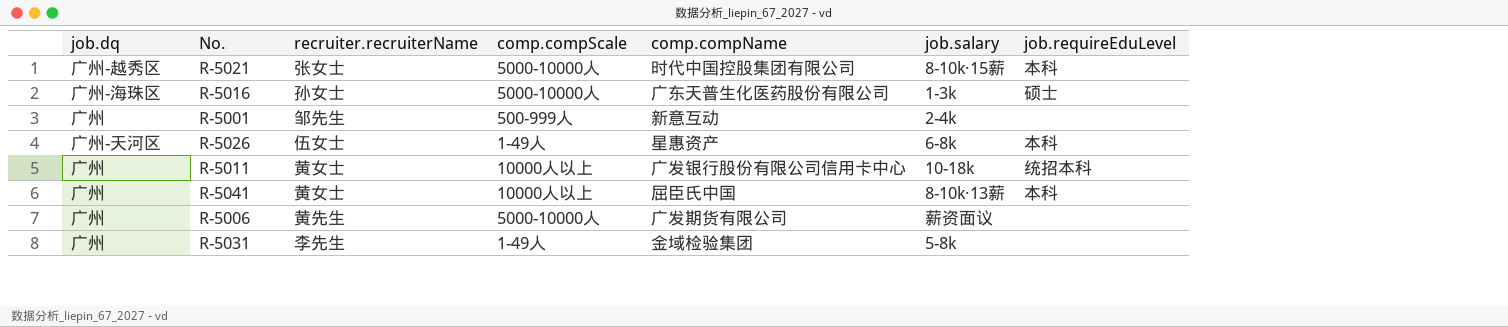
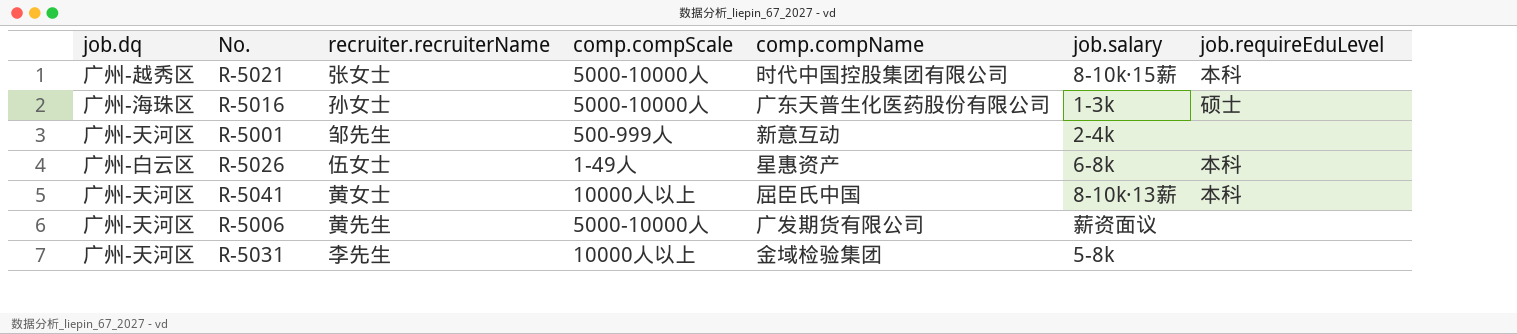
row R-5011: 广州 | 黄女士 | 10000人以上 | 广发银行股份有限公司信用卡中心 | 10-18k | 统招本科 -> none
R-5001 | job.dq: 广州 -> 广州-天河区
R-5026 | job.dq: 广州-天河区 -> 广州-白云区
R-5041 | job.dq: 广州 -> 广州-天河区
R-5006 | job.dq: 广州 -> 广州-天河区
R-5031 | job.dq: 广州 -> 广州-天河区
R-5031 | comp.compScale: 1-49人 -> 10000人以上

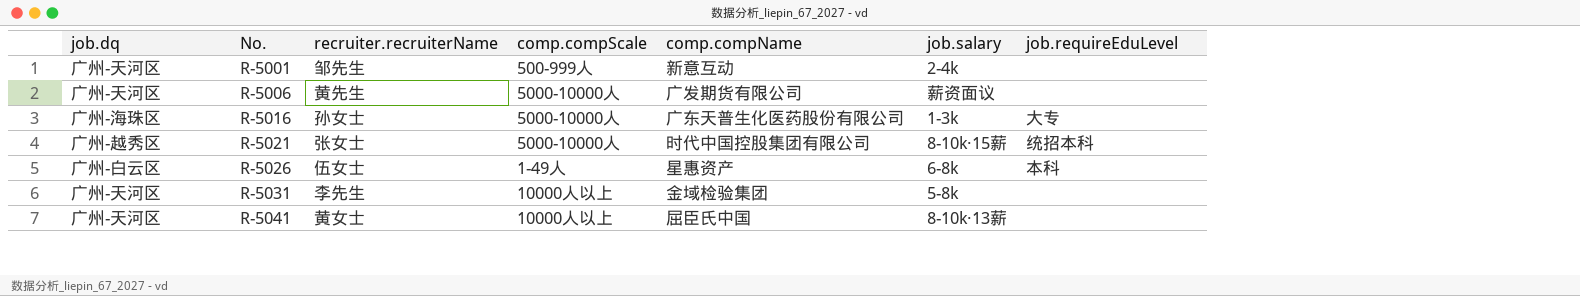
row order: none -> No. ascending
R-5016 | job.requireEduLevel: 硕士 -> 大专
R-5021 | job.requireEduLevel: 本科 -> 统招本科
R-5041 | job.requireEduLevel: 本科 -> none

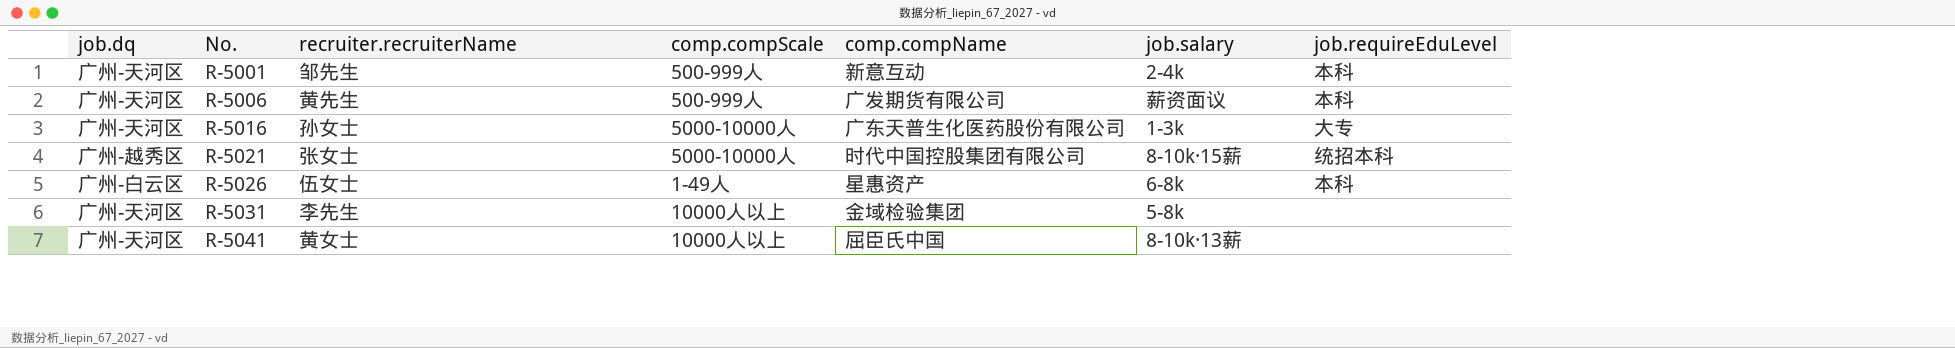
R-5001 | job.requireEduLevel: none -> 本科
R-5006 | comp.compScale: 5000-10000人 -> 500-999人
R-5006 | job.requireEduLevel: none -> 本科
R-5016 | job.dq: 广州-海珠区 -> 广州-天河区

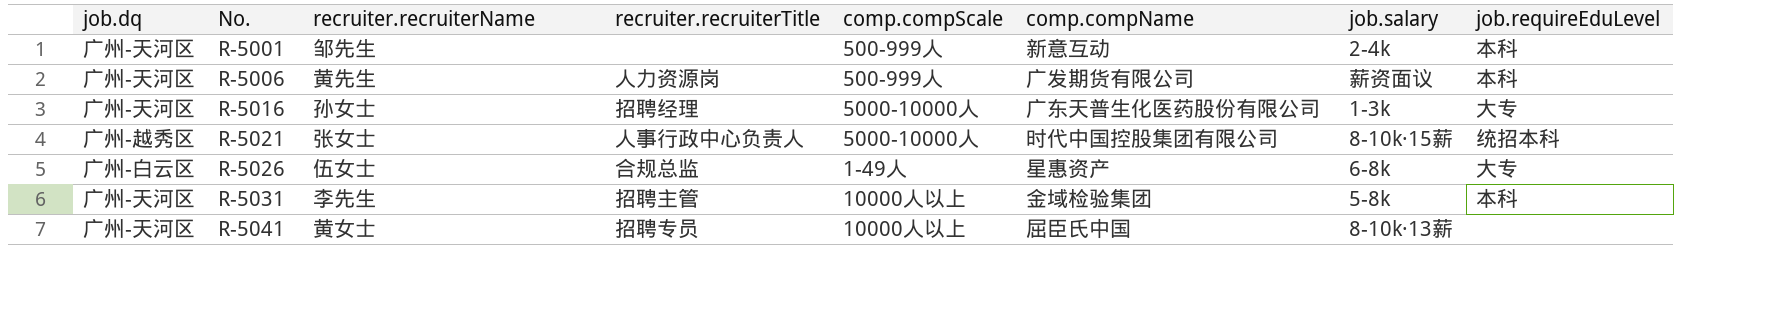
column recruiter.recruiterTitle | position: none -> 4
R-5026 | job.requireEduLevel: 本科 -> 大专
R-5031 | job.requireEduLevel: none -> 本科

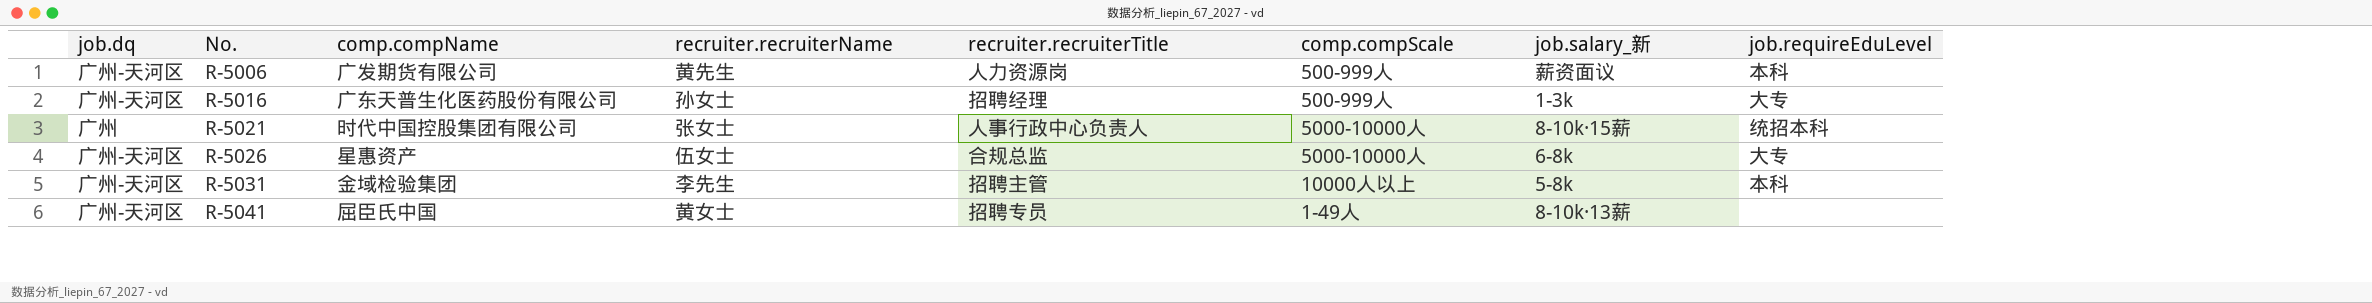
column comp.compName | position: 6 -> 3
column name: job.salary -> job.salary_新
row R-5001: 广州-天河区 | 邹先生 | none | 500-999人 | 新意互动 | 2-4k | 本科 -> none
R-5016 | comp.compScale: 5000-10000人 -> 500-999人
R-5021 | job.dq: 广州-越秀区 -> 广州
R-5026 | job.dq: 广州-白云区 -> 广州-天河区
R-5026 | comp.compScale: 1-49人 -> 5000-10000人
R-5041 | comp.compScale: 10000人以上 -> 1-49人

